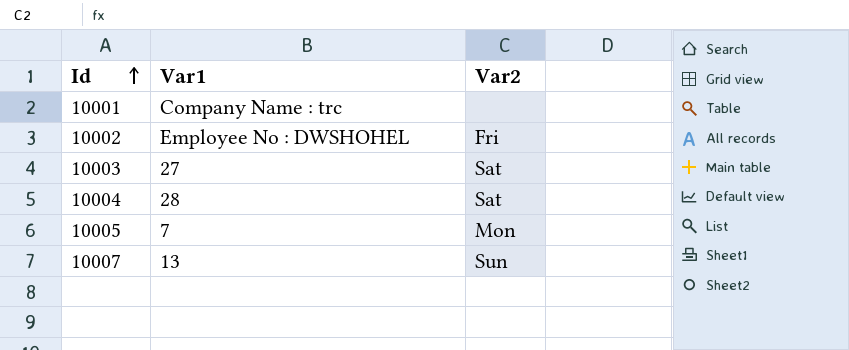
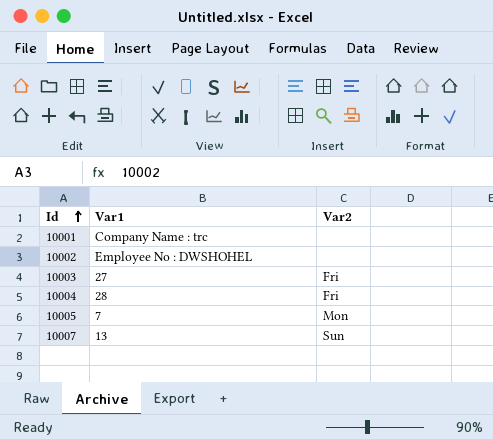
10002 | Var2: Fri -> none
10003 | Var2: Sat -> Fri
10004 | Var2: Sat -> Fri

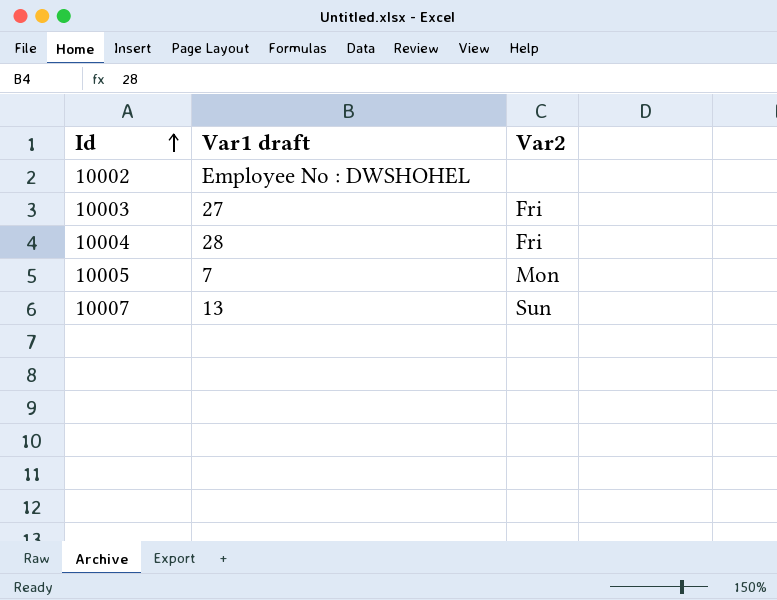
column name: Var1 -> Var1 draft
row 10001: Company Name : trc | none -> none

